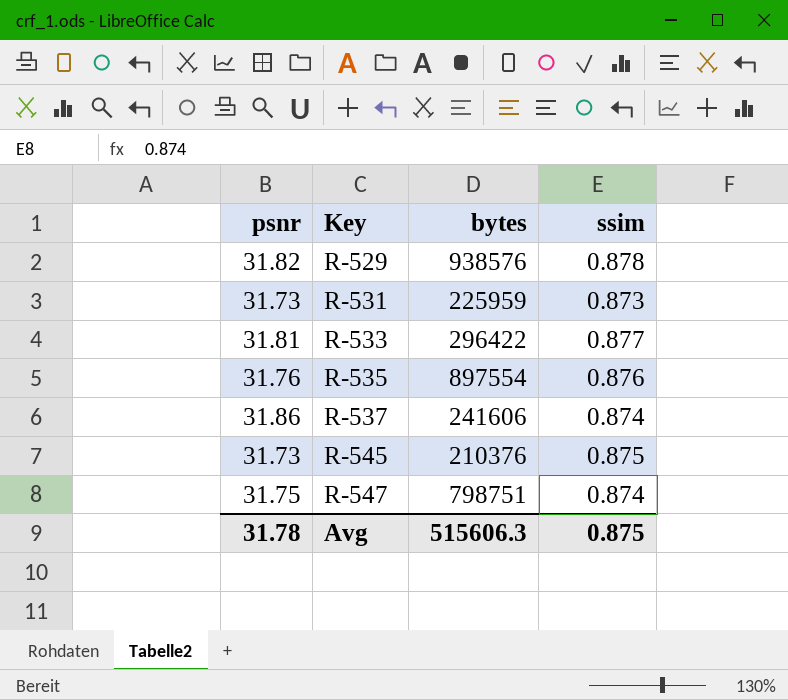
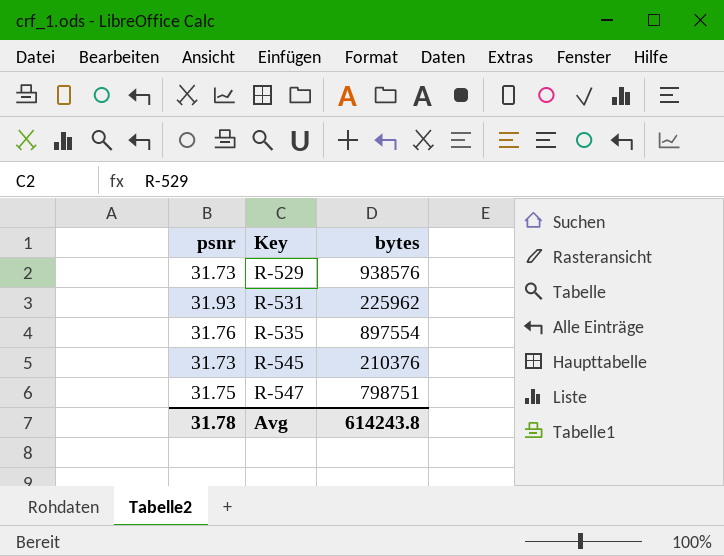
column ssim | position: 4 -> none
row R-533: 31.81 | 296422 | 0.877 -> none
row R-537: 31.86 | 241606 | 0.874 -> none
R-529 | psnr: 31.82 -> 31.73
R-531 | psnr: 31.73 -> 31.93
R-531 | bytes: 225959 -> 225962
Avg | bytes: 515606.3 -> 614243.8

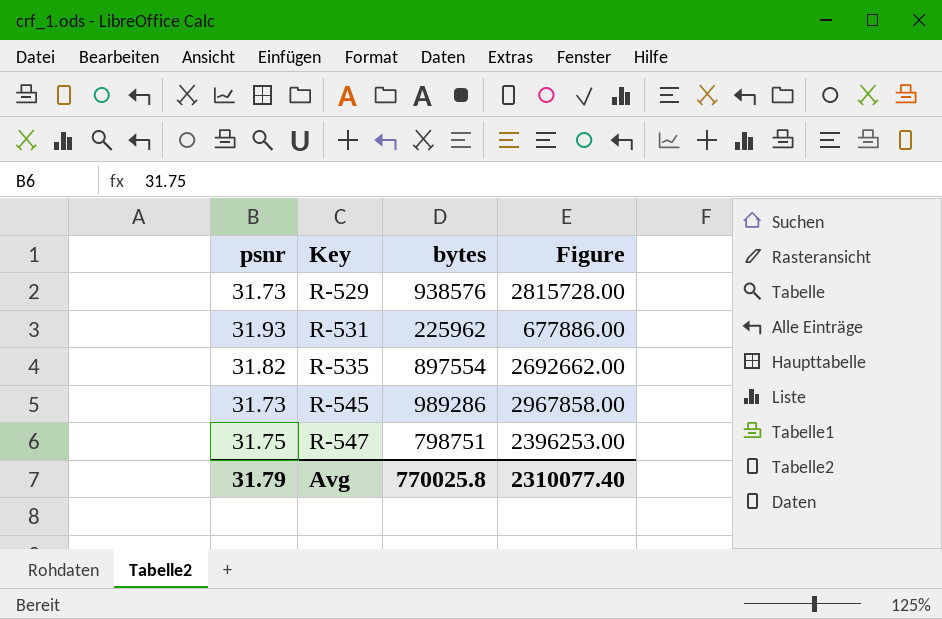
column Figure | formula: none -> [bytes] * 3
R-535 | psnr: 31.76 -> 31.82
R-545 | bytes: 210376 -> 989286
Avg | psnr: 31.78 -> 31.79
Avg | bytes: 614243.8 -> 770025.8

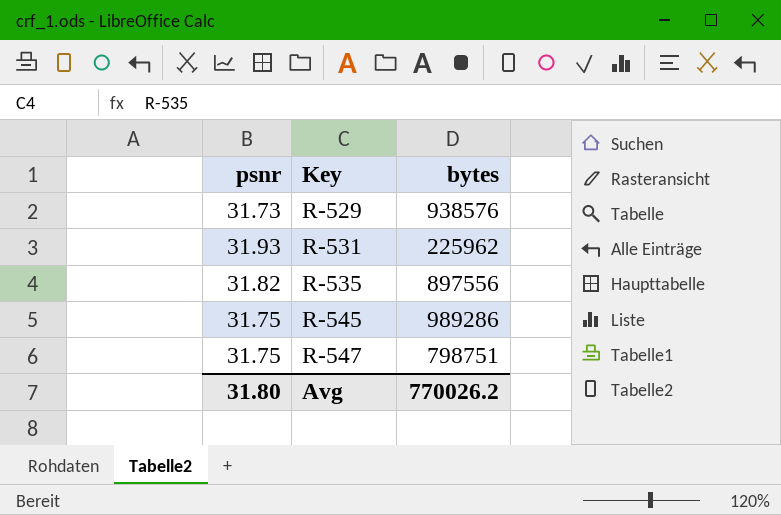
column Figure | formula: [bytes] * 3 -> none
R-535 | bytes: 897554 -> 897556
R-545 | psnr: 31.73 -> 31.75
Avg | psnr: 31.79 -> 31.80
Avg | bytes: 770025.8 -> 770026.2

